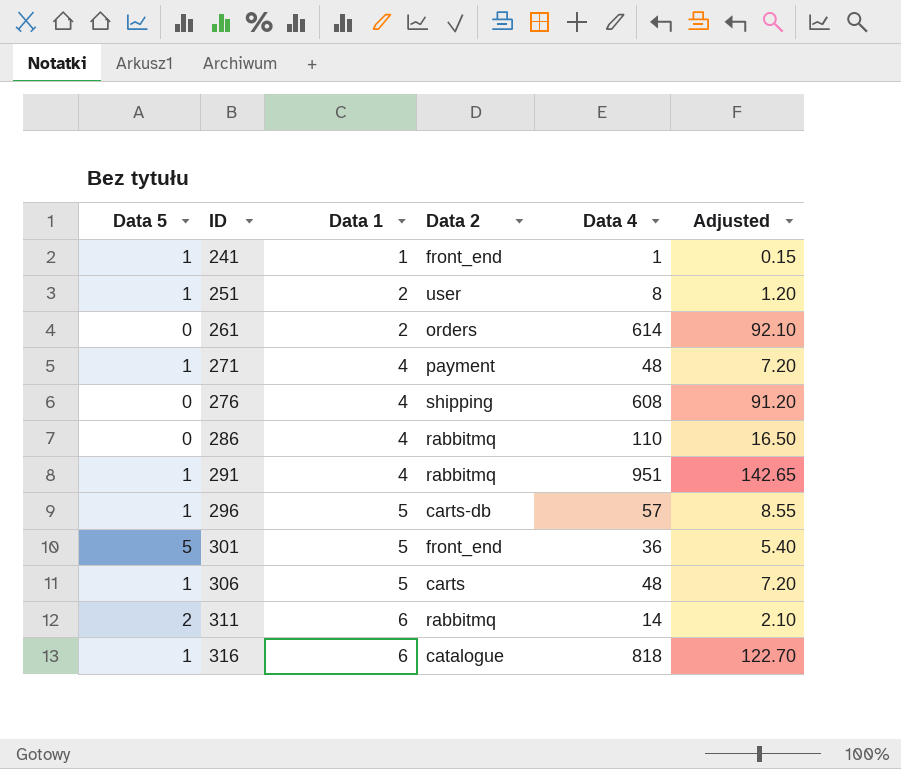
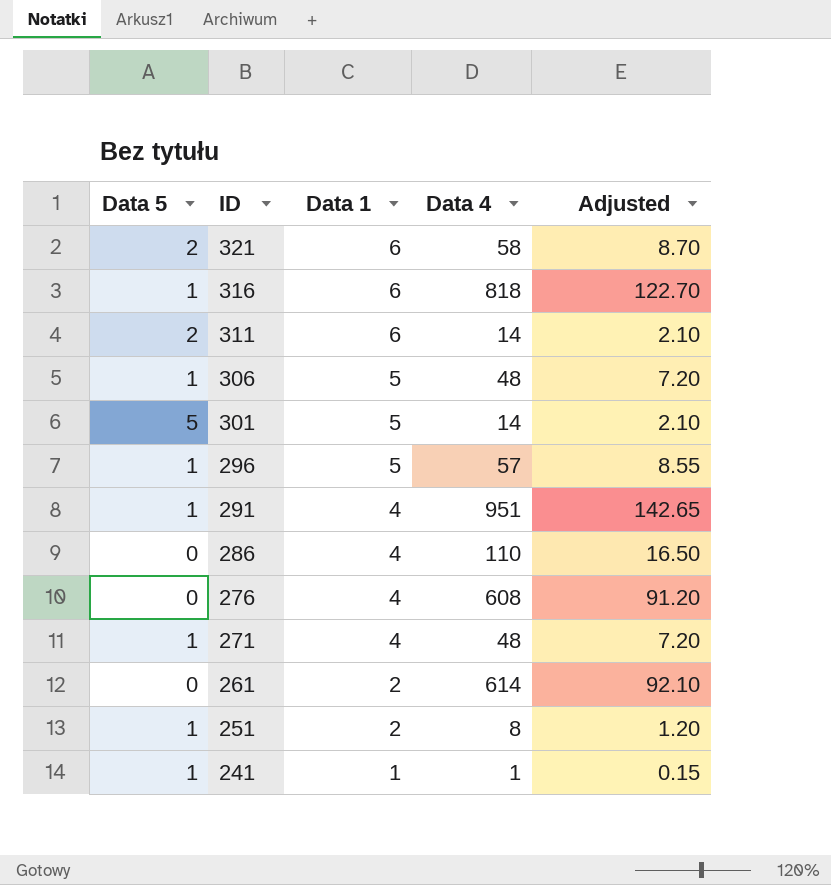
row order: ID ascending -> ID descending
column Data 2 | position: 4 -> none
row 321: none -> 2 | 6 | 58 | 8.70
301 | Data 4: 36 -> 14
301 | Adjusted: 5.40 -> 2.10

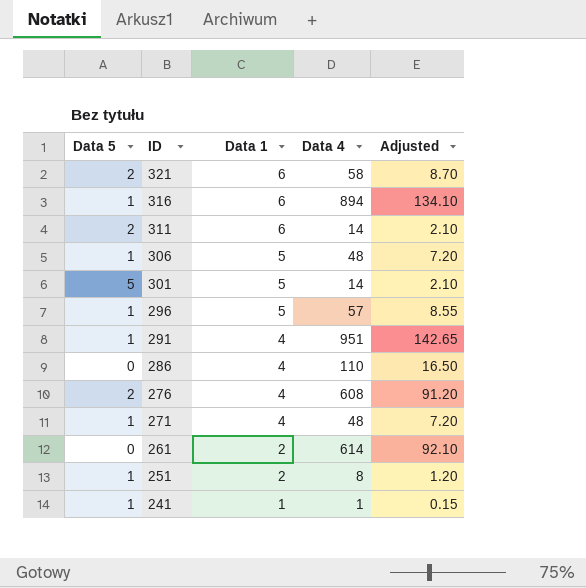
316 | Data 4: 818 -> 894
316 | Adjusted: 122.70 -> 134.10
276 | Data 5: 0 -> 2

